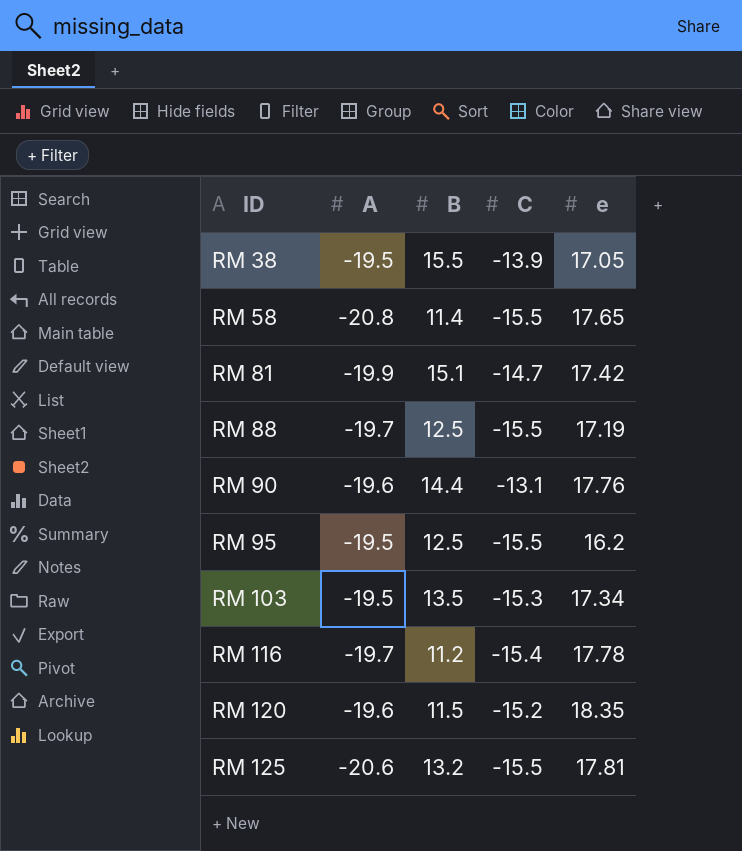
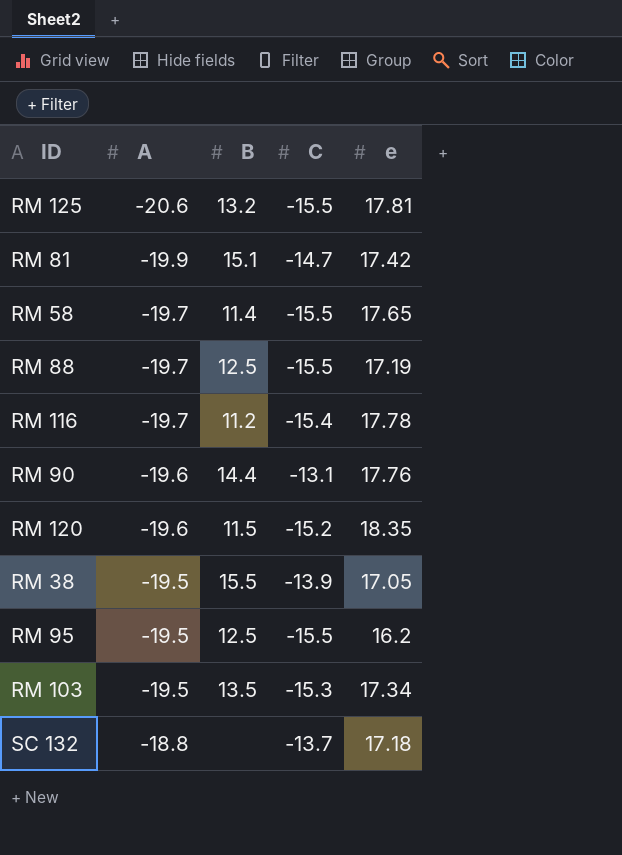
row order: ID ascending -> A ascending
RM 58 | A: -20.8 -> -19.7
row SC 132: none -> -18.8 | none | -13.7 | 17.18

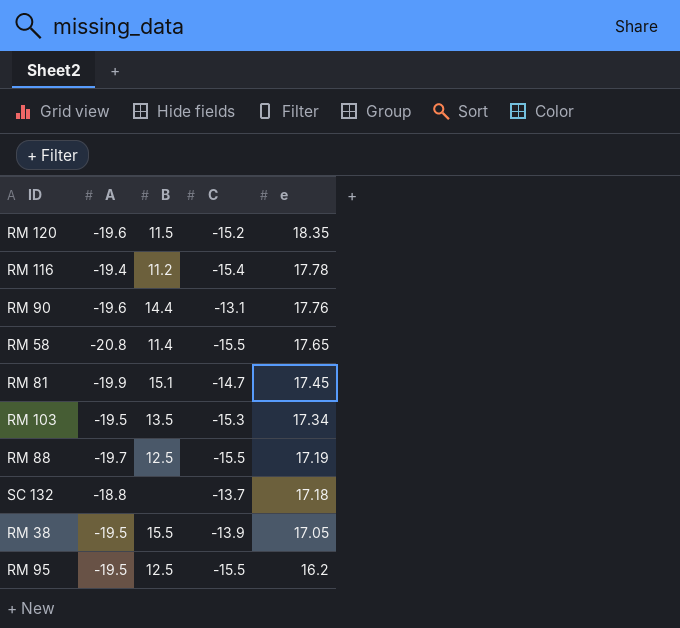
row order: A ascending -> e descending
row RM 125: -20.6 | 13.2 | -15.5 | 17.81 -> none
RM 116 | A: -19.7 -> -19.4
RM 58 | A: -19.7 -> -20.8
RM 81 | e: 17.42 -> 17.45

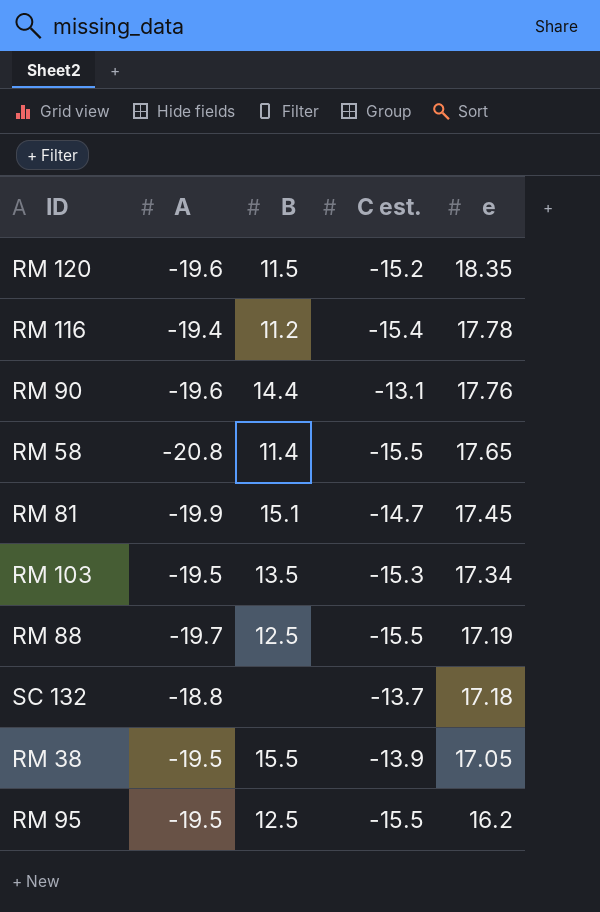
column name: C -> C est.

